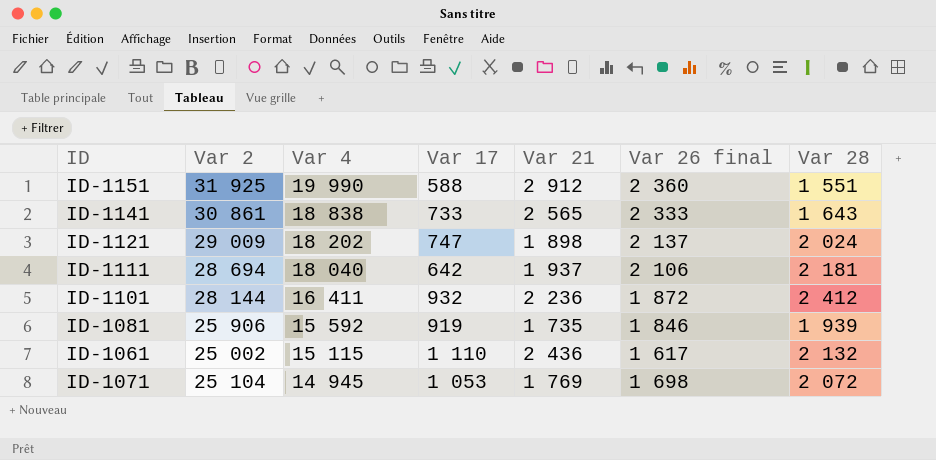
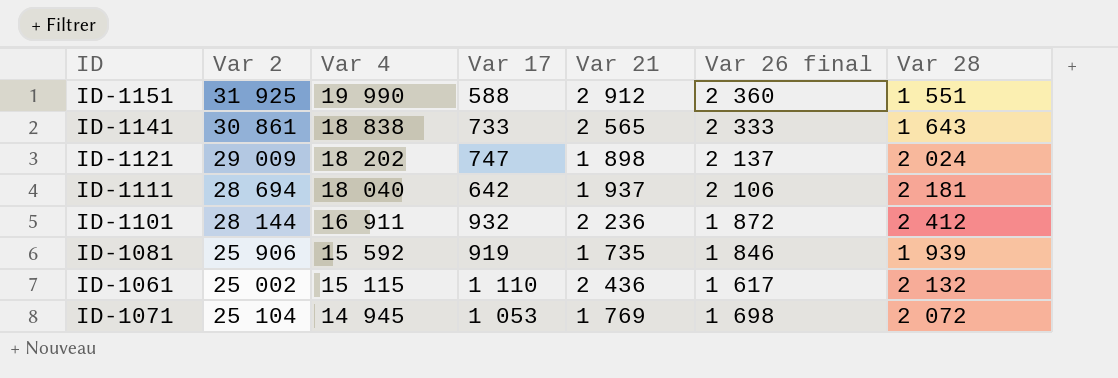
ID-1101 | Var 4: 16 411 -> 16 911

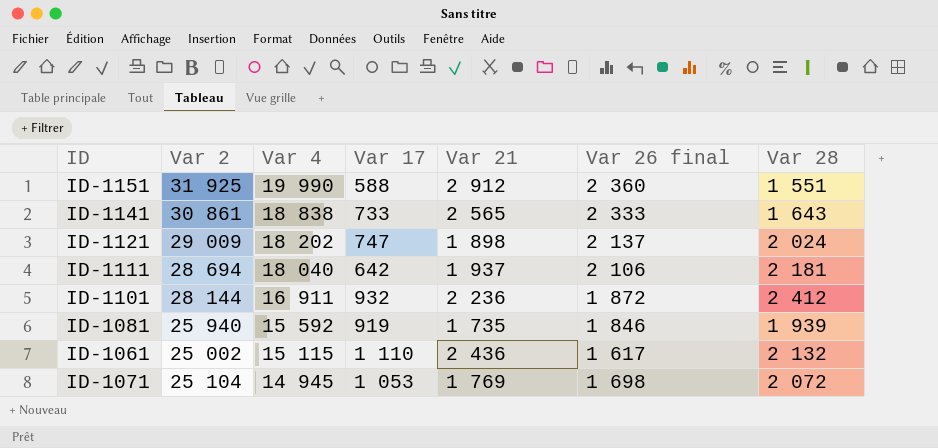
ID-1081 | Var 2: 25 906 -> 25 940

